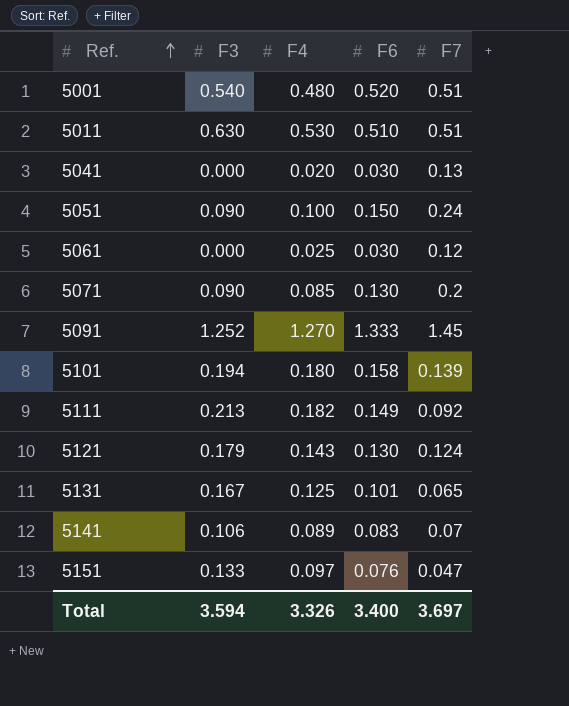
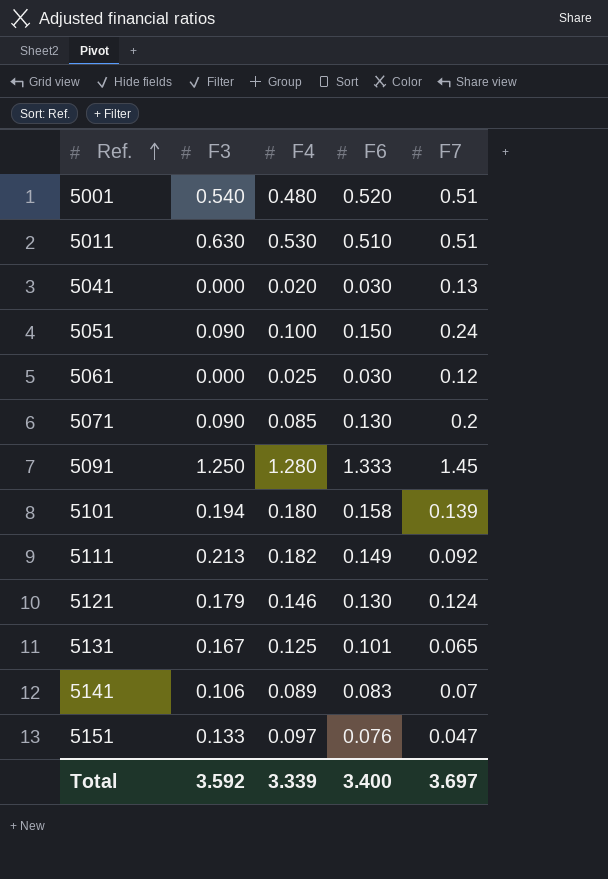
5091 | F3: 1.252 -> 1.250
5091 | F4: 1.270 -> 1.280
5121 | F4: 0.143 -> 0.146
Total | F3: 3.594 -> 3.592
Total | F4: 3.326 -> 3.339

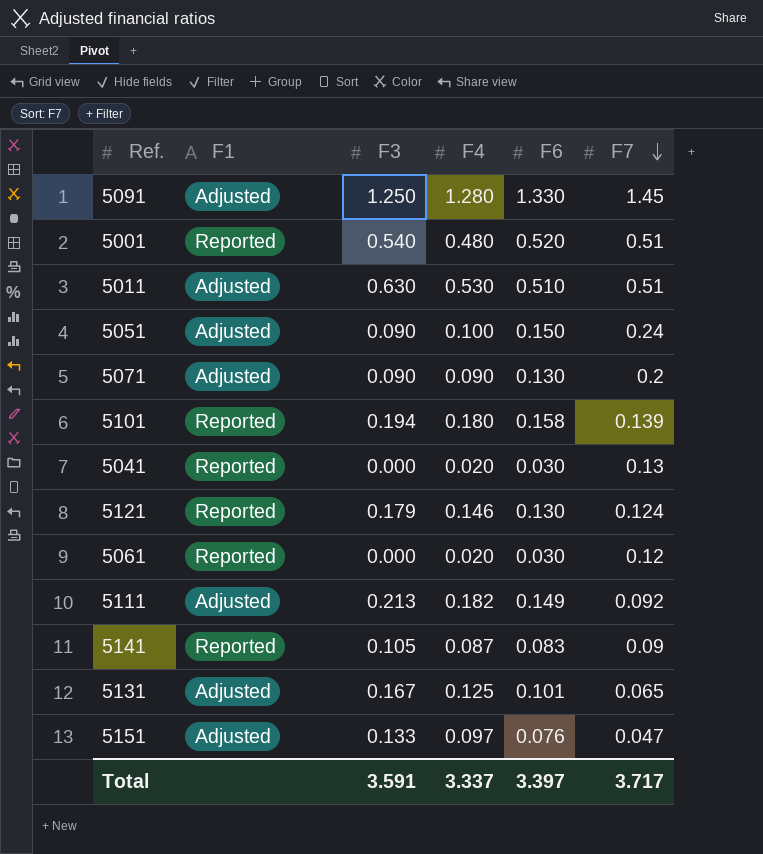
row order: Ref. ascending -> F7 descending
column F1 | position: none -> 2
5091 | F6: 1.333 -> 1.330
5071 | F4: 0.085 -> 0.090
5061 | F4: 0.025 -> 0.020
5141 | F3: 0.106 -> 0.105
5141 | F4: 0.089 -> 0.087
5141 | F7: 0.07 -> 0.09
Total | F3: 3.592 -> 3.591
Total | F4: 3.339 -> 3.337
Total | F6: 3.400 -> 3.397
Total | F7: 3.697 -> 3.717

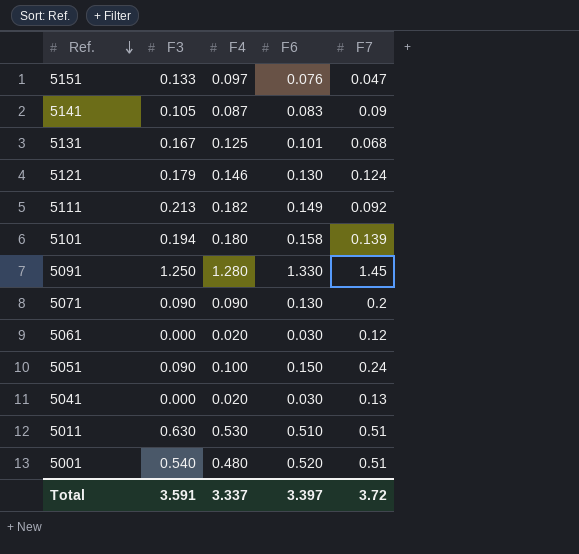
row order: F7 descending -> Ref. descending
column F1 | position: 2 -> none
5131 | F7: 0.065 -> 0.068
Total | F7: 3.717 -> 3.72

